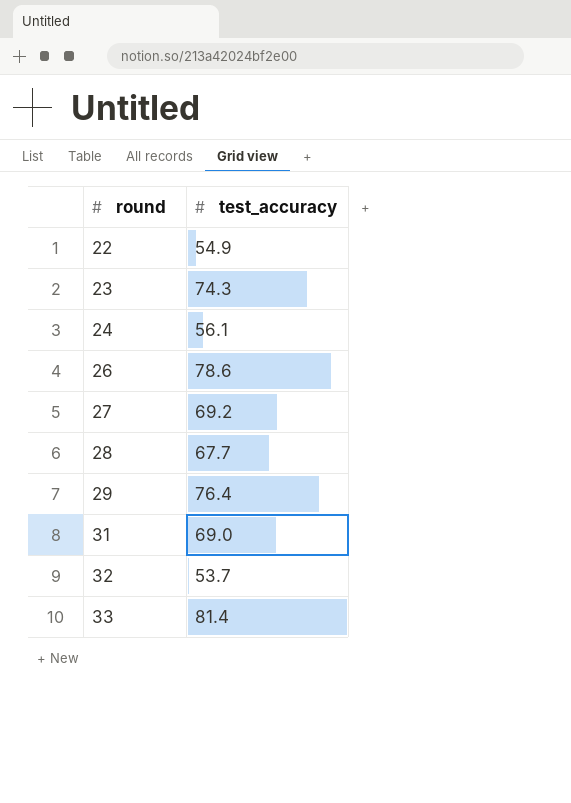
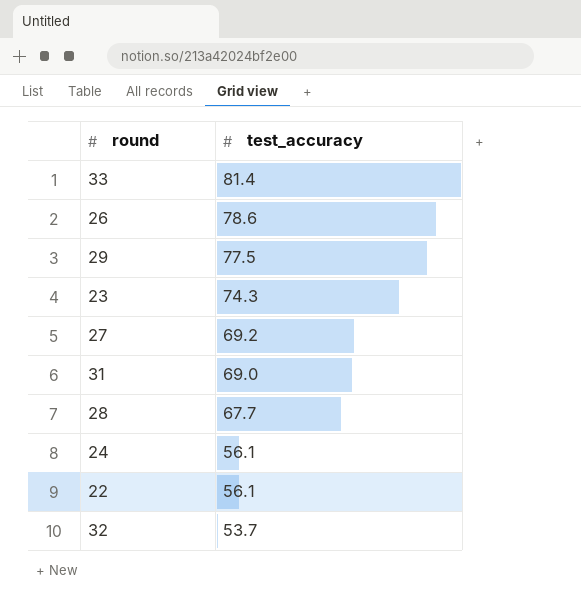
row order: round ascending -> test_accuracy descending
29 | test_accuracy: 76.4 -> 77.5
22 | test_accuracy: 54.9 -> 56.1

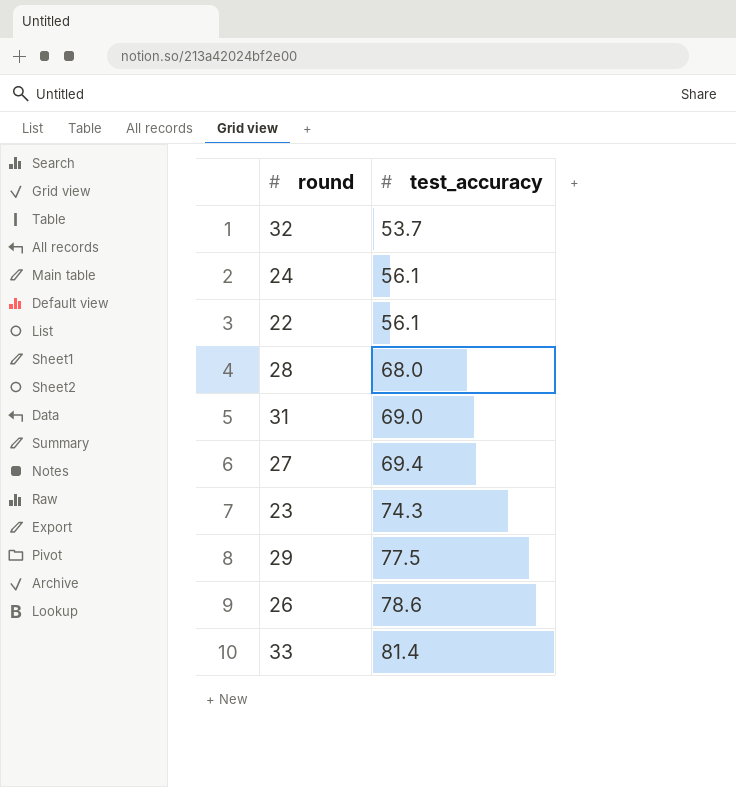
row order: test_accuracy descending -> test_accuracy ascending
28 | test_accuracy: 67.7 -> 68.0
27 | test_accuracy: 69.2 -> 69.4

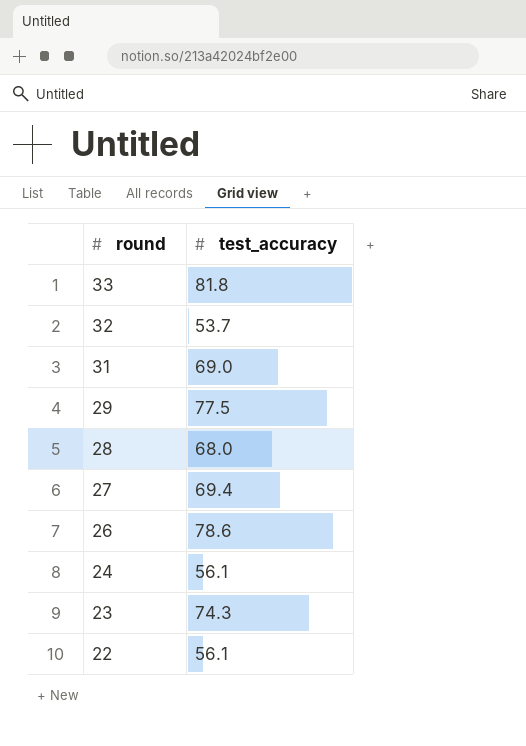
row order: test_accuracy ascending -> round descending
33 | test_accuracy: 81.4 -> 81.8

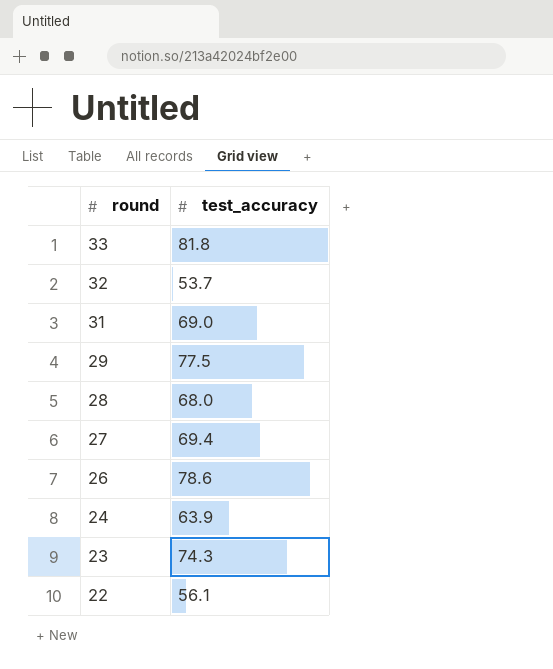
24 | test_accuracy: 56.1 -> 63.9

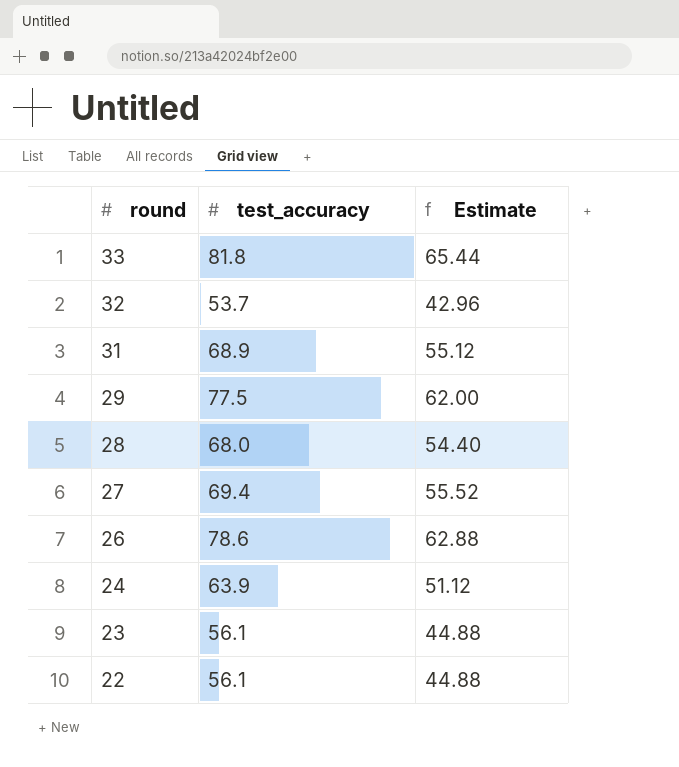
column Estimate | formula: none -> [test_accuracy] * 0.8
31 | test_accuracy: 69.0 -> 68.9
23 | test_accuracy: 74.3 -> 56.1

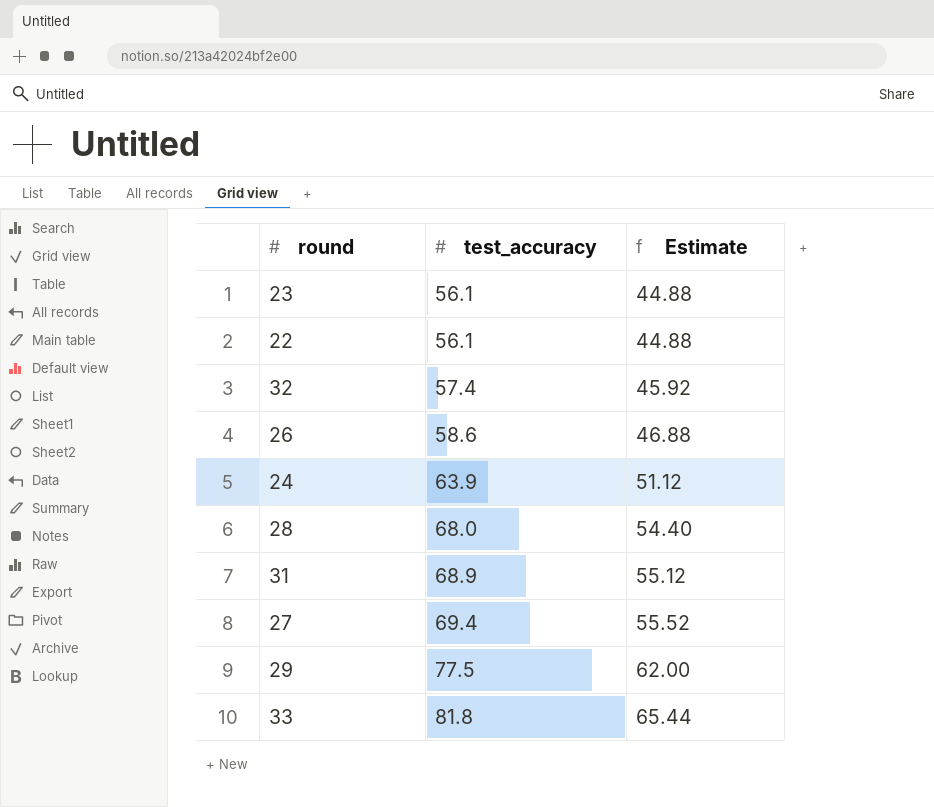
row order: round descending -> test_accuracy ascending
32 | test_accuracy: 53.7 -> 57.4
32 | Estimate: 42.96 -> 45.92
26 | test_accuracy: 78.6 -> 58.6
26 | Estimate: 62.88 -> 46.88

